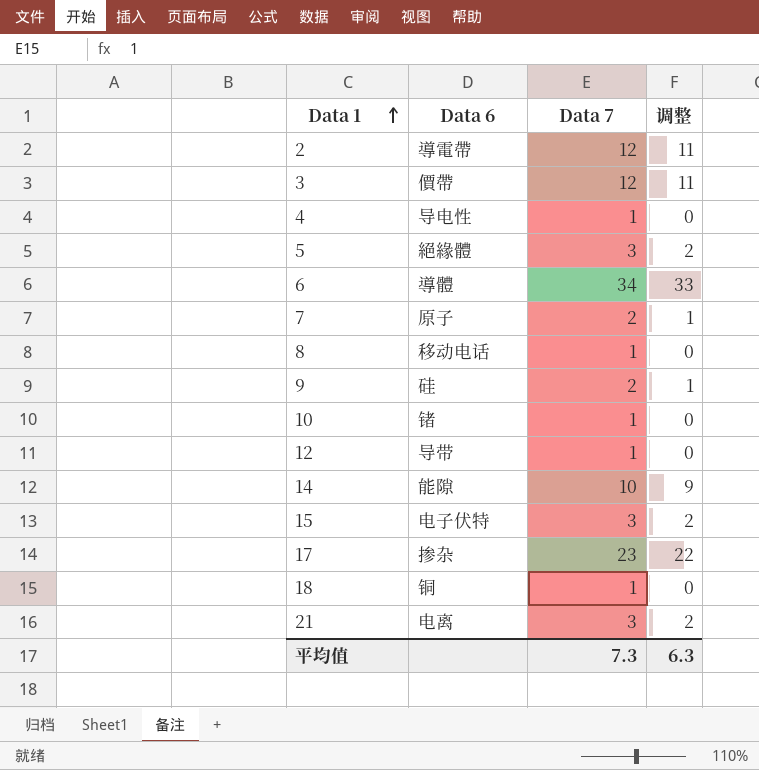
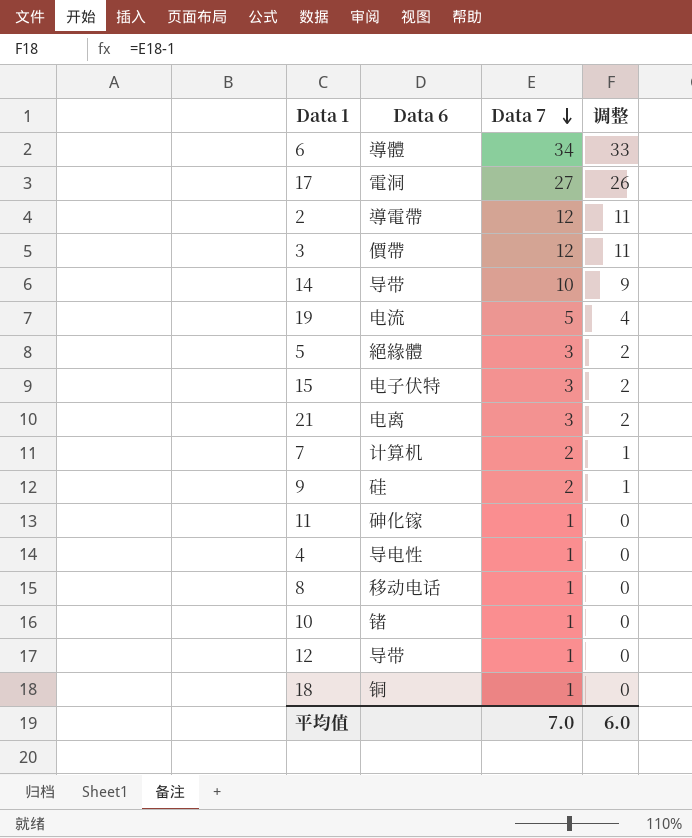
row order: Data 1 ascending -> Data 7 descending
17 | Data 6: 掺杂 -> 電洞
17 | Data 7: 23 -> 27
17 | 调整: 22 -> 26
14 | Data 6: 能隙 -> 导带
row 19: none -> 电流 | 5 | 4
7 | Data 6: 原子 -> 计算机
row 11: none -> 砷化镓 | 1 | 0
平均值 | Data 7: 7.3 -> 7.0
平均值 | 调整: 6.3 -> 6.0

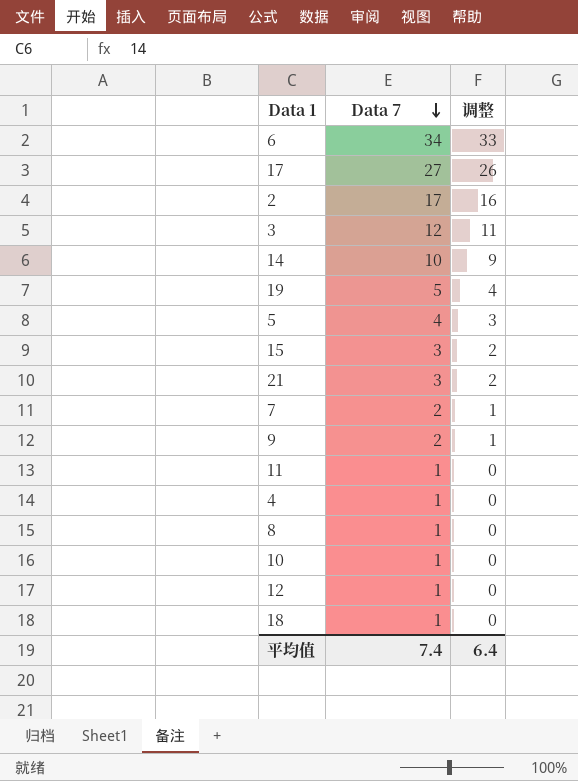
column Data 6 | position: 2 -> none
2 | Data 7: 12 -> 17
2 | 调整: 11 -> 16
5 | Data 7: 3 -> 4
5 | 调整: 2 -> 3
平均值 | Data 7: 7.0 -> 7.4
平均值 | 调整: 6.0 -> 6.4

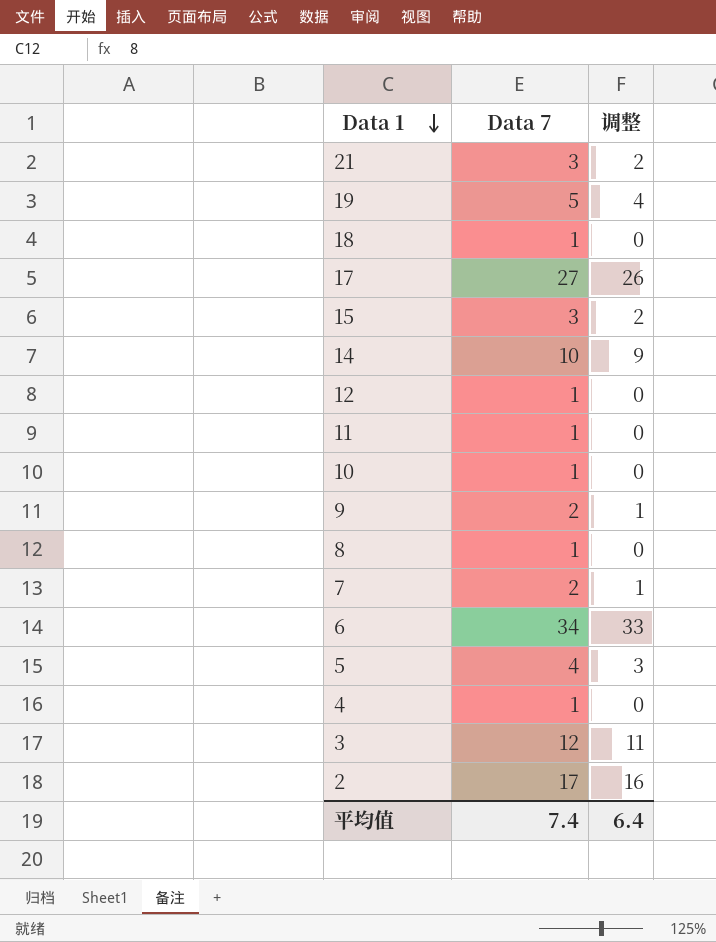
row order: Data 7 descending -> Data 1 descending

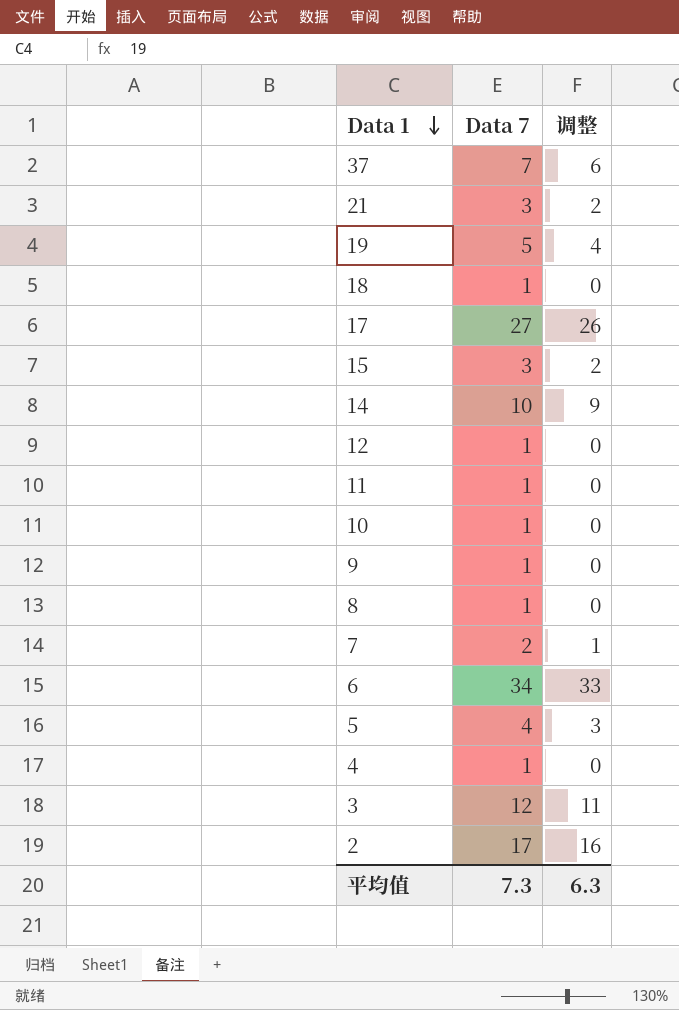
row 37: none -> 7 | 6
9 | Data 7: 2 -> 1
9 | 调整: 1 -> 0
平均值 | Data 7: 7.4 -> 7.3
平均值 | 调整: 6.4 -> 6.3

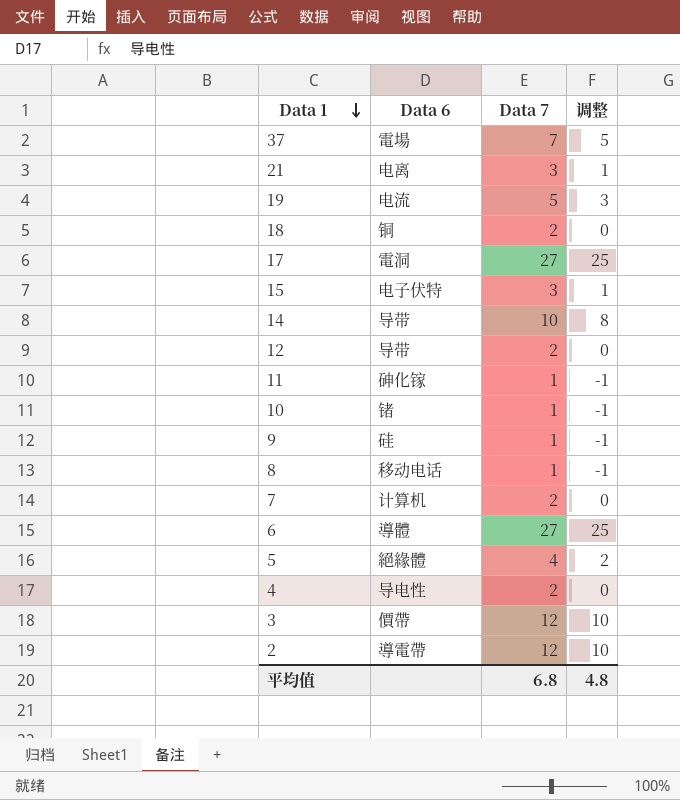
column Data 6 | position: none -> 2
column 调整 | formula: [Data 7] - 1 -> [Data 7] - 2
18 | Data 7: 1 -> 2
12 | Data 7: 1 -> 2
6 | Data 7: 34 -> 27
4 | Data 7: 1 -> 2
2 | Data 7: 17 -> 12
平均值 | Data 7: 7.3 -> 6.8
平均值 | 调整: 6.3 -> 4.8

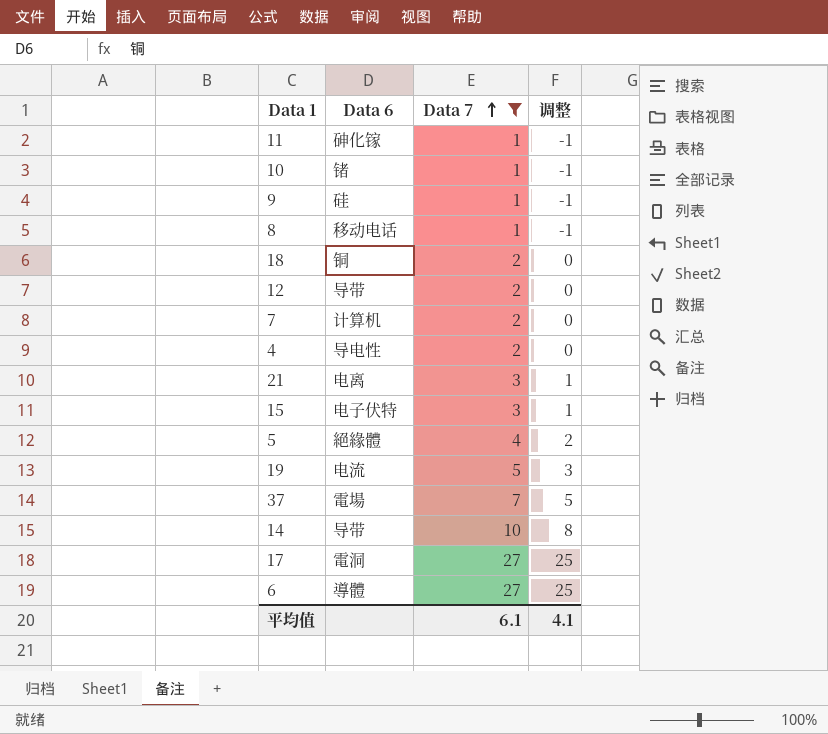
filter: none -> Data 7 != 12
row order: Data 1 descending -> Data 7 ascending
平均值 | Data 7: 6.8 -> 6.1
平均值 | 调整: 4.8 -> 4.1

